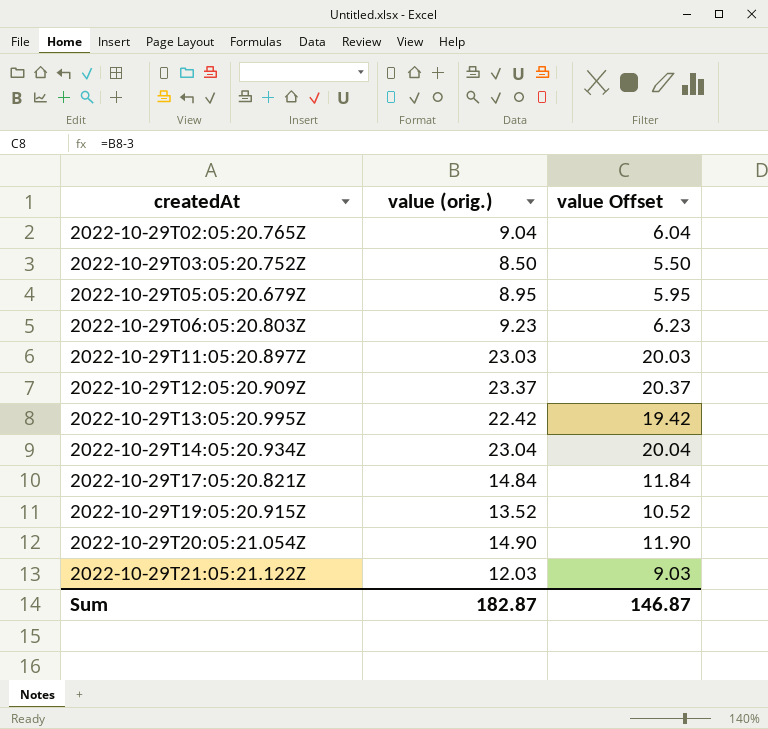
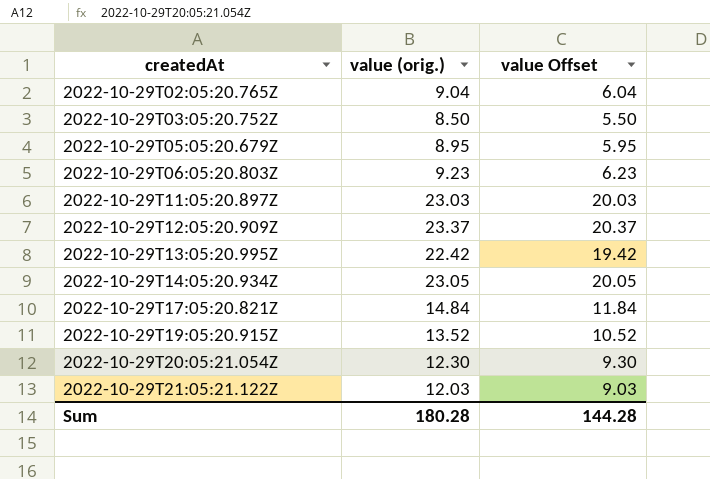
2022-10-29T14:05:20.934Z | value (orig.): 23.04 -> 23.05
2022-10-29T14:05:20.934Z | value Offset: 20.04 -> 20.05
2022-10-29T20:05:21.054Z | value (orig.): 14.90 -> 12.30
2022-10-29T20:05:21.054Z | value Offset: 11.90 -> 9.30
Sum | value (orig.): 182.87 -> 180.28
Sum | value Offset: 146.87 -> 144.28

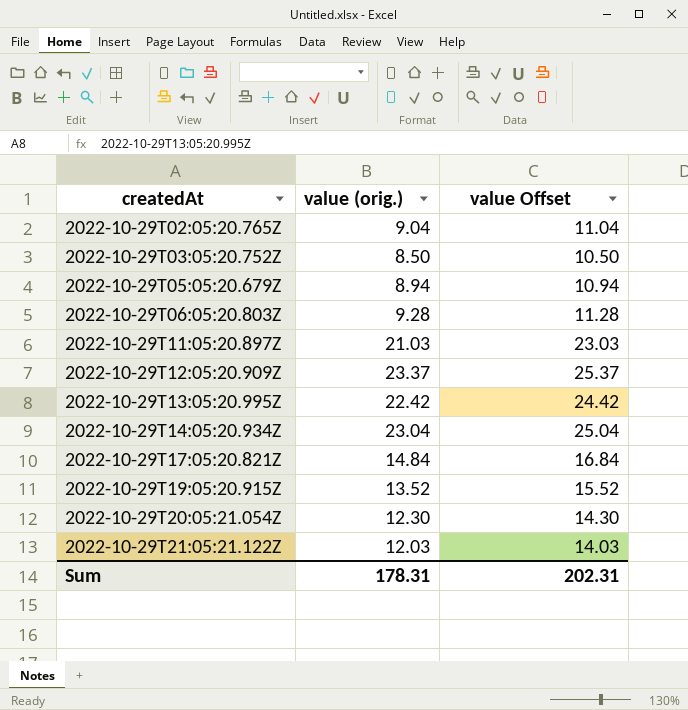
column value Offset | formula: [value (orig.)] - 3 -> [value (orig.)] + 2
2022-10-29T05:05:20.679Z | value (orig.): 8.95 -> 8.94
2022-10-29T06:05:20.803Z | value (orig.): 9.23 -> 9.28
2022-10-29T11:05:20.897Z | value (orig.): 23.03 -> 21.03
2022-10-29T14:05:20.934Z | value (orig.): 23.05 -> 23.04
Sum | value (orig.): 180.28 -> 178.31
Sum | value Offset: 144.28 -> 202.31

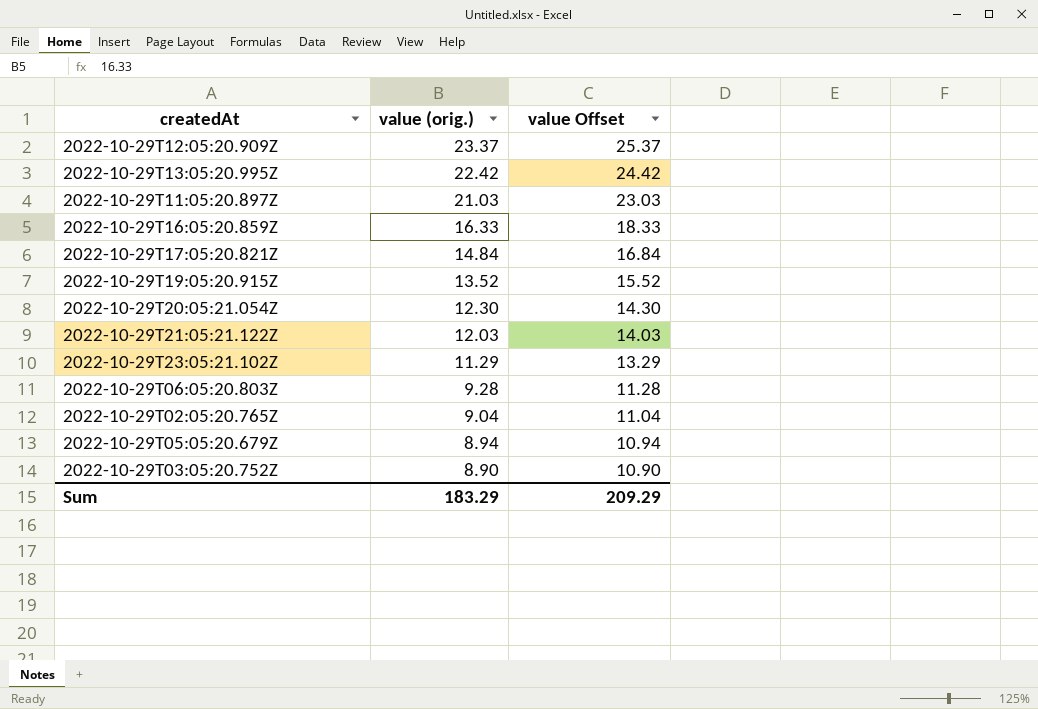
row order: createdAt ascending -> value (orig.) descending
row 2022-10-29T14:05:20.934Z: 23.04 | 25.04 -> none
row 2022-10-29T16:05:20.859Z: none -> 16.33 | 18.33
row 2022-10-29T23:05:21.102Z: none -> 11.29 | 13.29
2022-10-29T03:05:20.752Z | value (orig.): 8.50 -> 8.90
2022-10-29T03:05:20.752Z | value Offset: 10.50 -> 10.90
Sum | value (orig.): 178.31 -> 183.29
Sum | value Offset: 202.31 -> 209.29

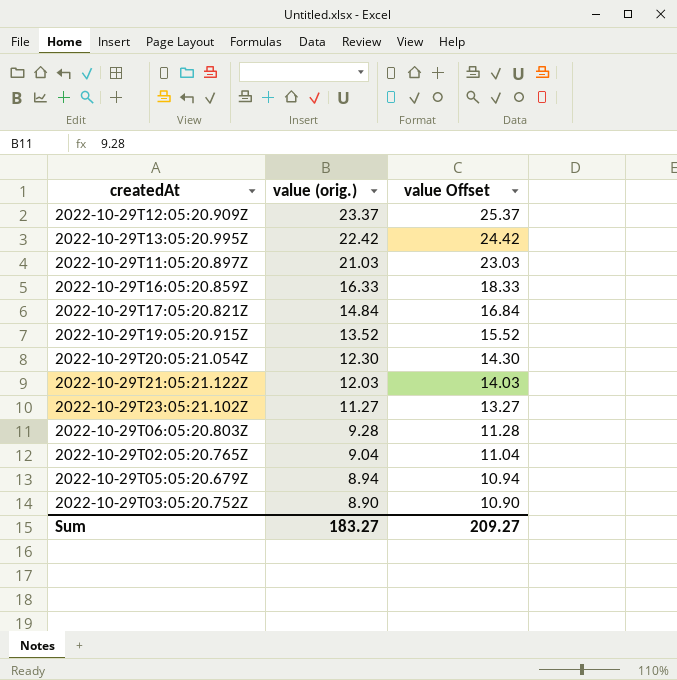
2022-10-29T23:05:21.102Z | value (orig.): 11.29 -> 11.27
2022-10-29T23:05:21.102Z | value Offset: 13.29 -> 13.27
Sum | value (orig.): 183.29 -> 183.27
Sum | value Offset: 209.29 -> 209.27

